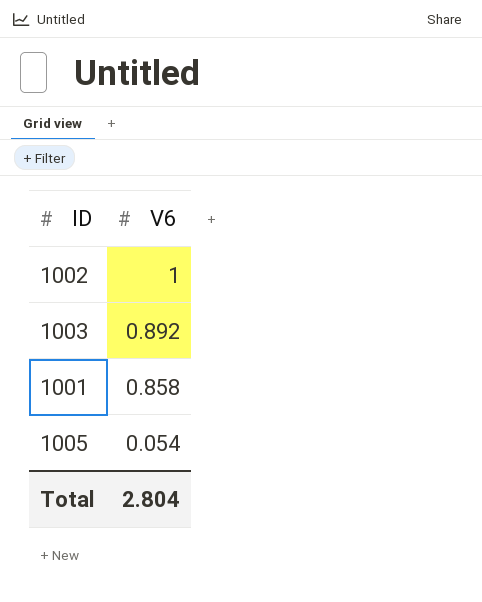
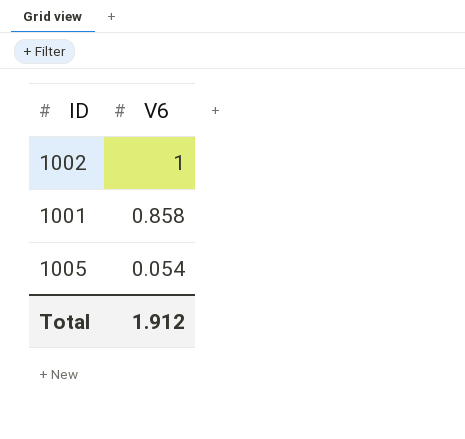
row 1003: 0.892 -> none
Total | V6: 2.804 -> 1.912

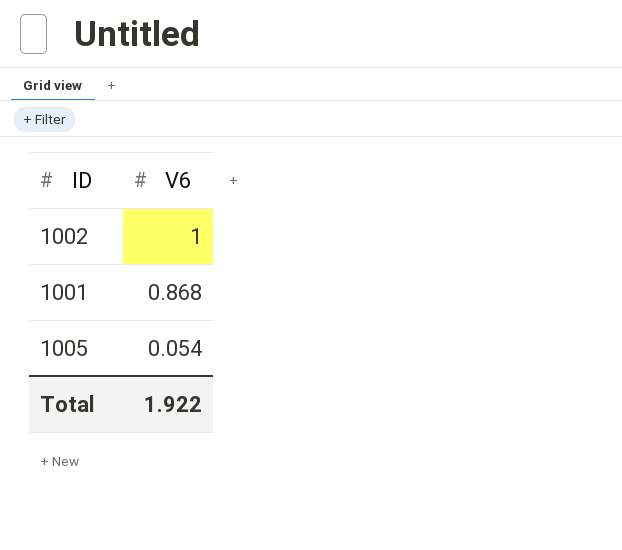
1001 | V6: 0.858 -> 0.868
Total | V6: 1.912 -> 1.922

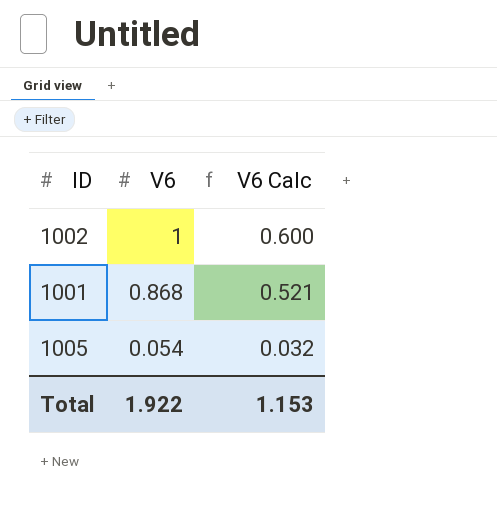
column V6 Calc | formula: none -> [V6] * 0.6

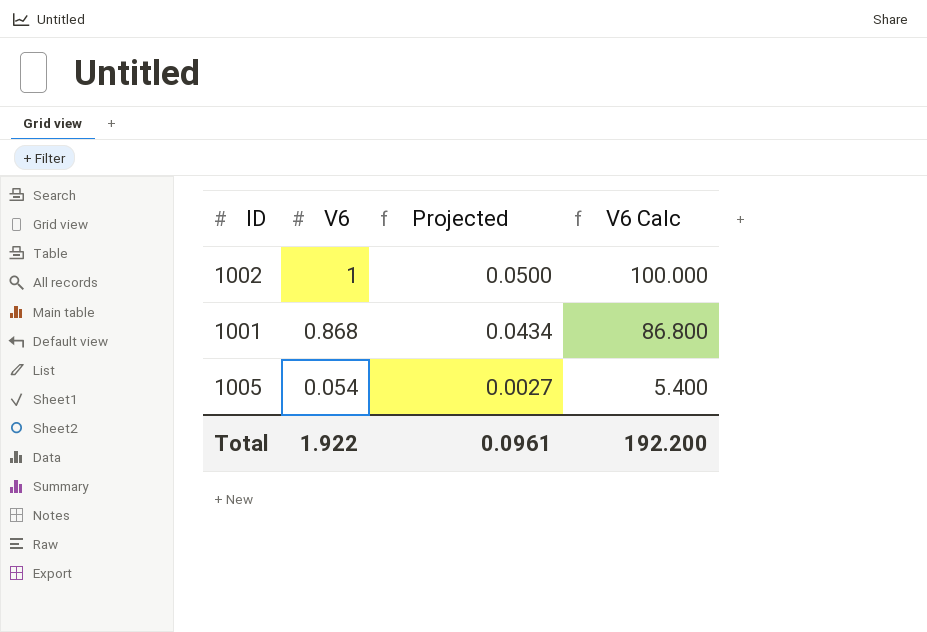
column Projected | formula: none -> [V6] * 0.05
column V6 Calc | formula: [V6] * 0.6 -> [V6] * 100
Total | V6 Calc: 1.153 -> 192.200

